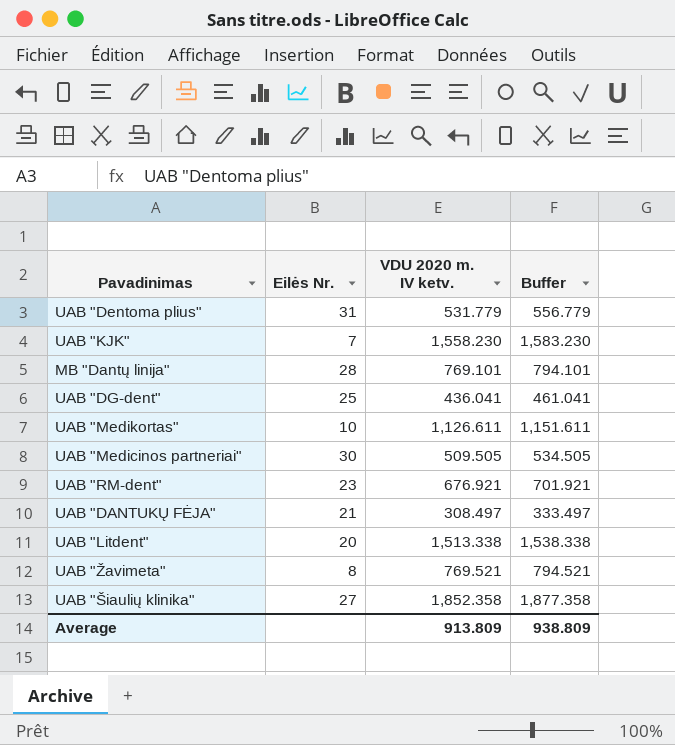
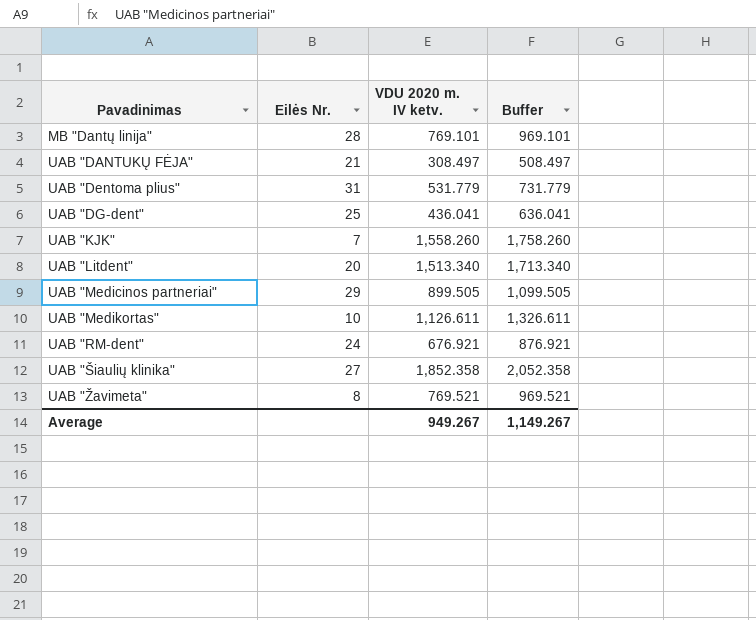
row order: none -> Pavadinimas ascending
column Buffer | formula: [VDU 2020 m. IV ketv.] + 25 -> [VDU 2020 m. IV ketv.] + 200
UAB "KJK" | VDU 2020 m. IV ketv.: 1,558.230 -> 1,558.260
UAB "Litdent" | VDU 2020 m. IV ketv.: 1,513.338 -> 1,513.340
UAB "Medicinos partneriai" | Eilės Nr.: 30 -> 29
UAB "Medicinos partneriai" | VDU 2020 m. IV ketv.: 509.505 -> 899.505
UAB "RM-dent" | Eilės Nr.: 23 -> 24
Average | VDU 2020 m. IV ketv.: 913.809 -> 949.267
Average | Buffer: 938.809 -> 1,149.267

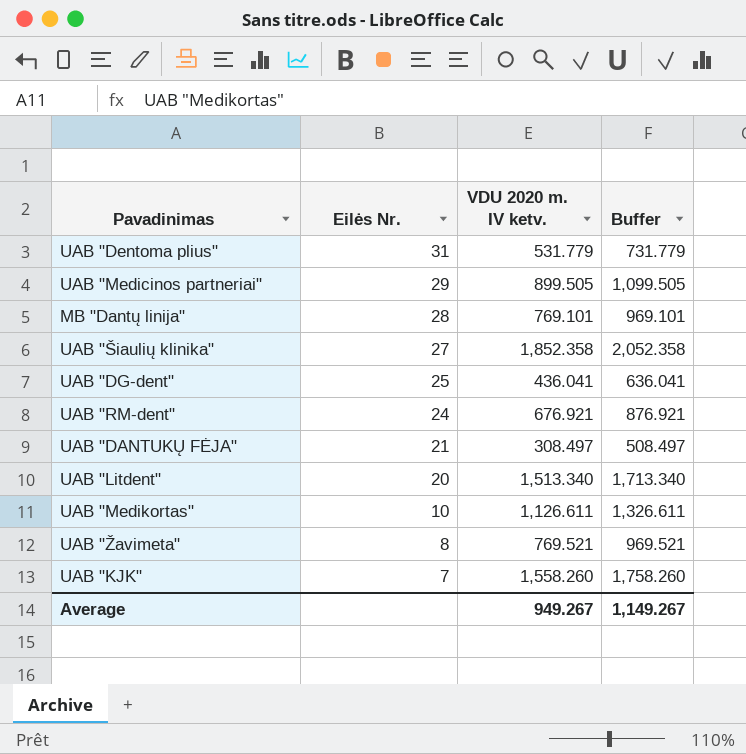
row order: Pavadinimas ascending -> Eilės Nr. descending

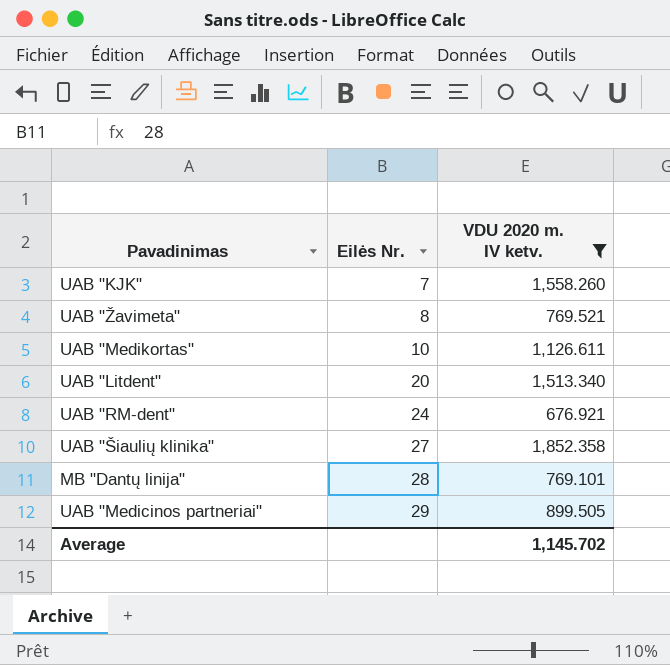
filter: none -> VDU 2020 m. IV ketv. >= 676.921
row order: Eilės Nr. descending -> Eilės Nr. ascending
column Buffer | formula: [VDU 2020 m. IV ketv.] + 200 -> none
Average | VDU 2020 m. IV ketv.: 949.267 -> 1,145.702

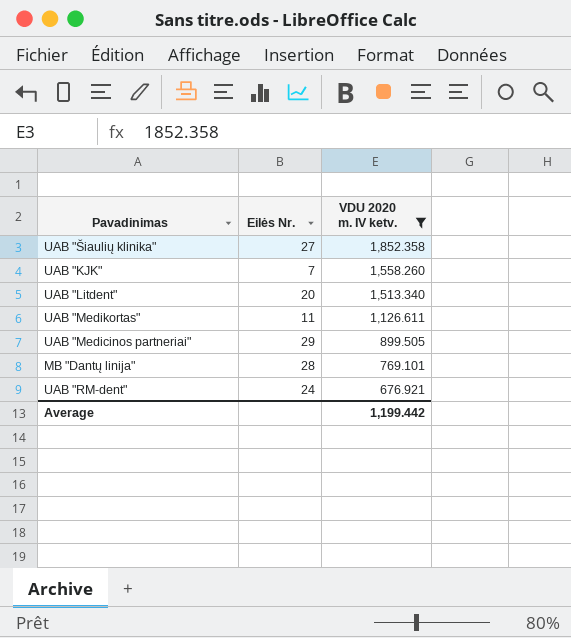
row order: Eilės Nr. ascending -> VDU 2020 m. IV ketv. descending
row UAB "Žavimeta": 8 | 769.521 -> none
UAB "Medikortas" | Eilės Nr.: 10 -> 11
Average | VDU 2020 m. IV ketv.: 1,145.702 -> 1,199.442

